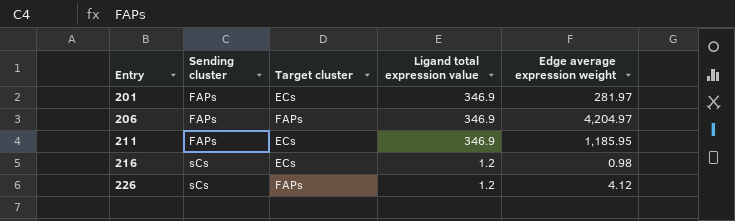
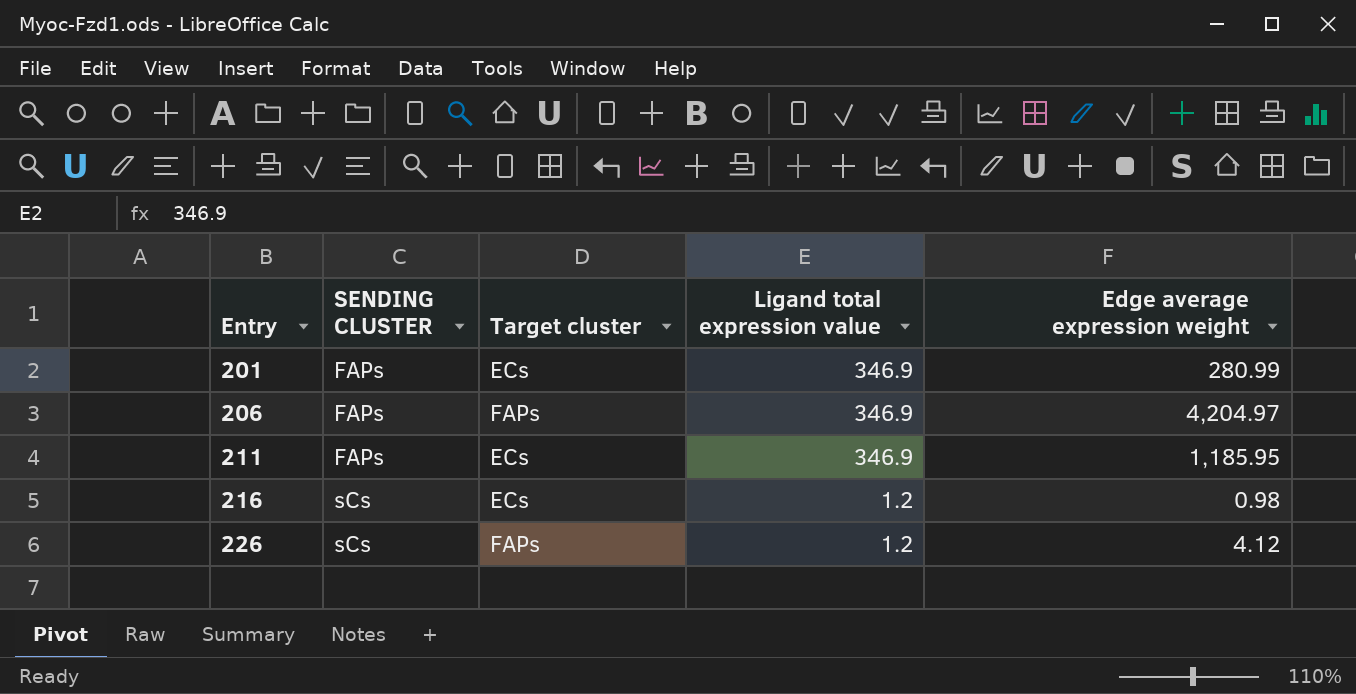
column name: Sending cluster -> SENDING CLUSTER
201 | Edge average expression weight: 281.97 -> 280.99

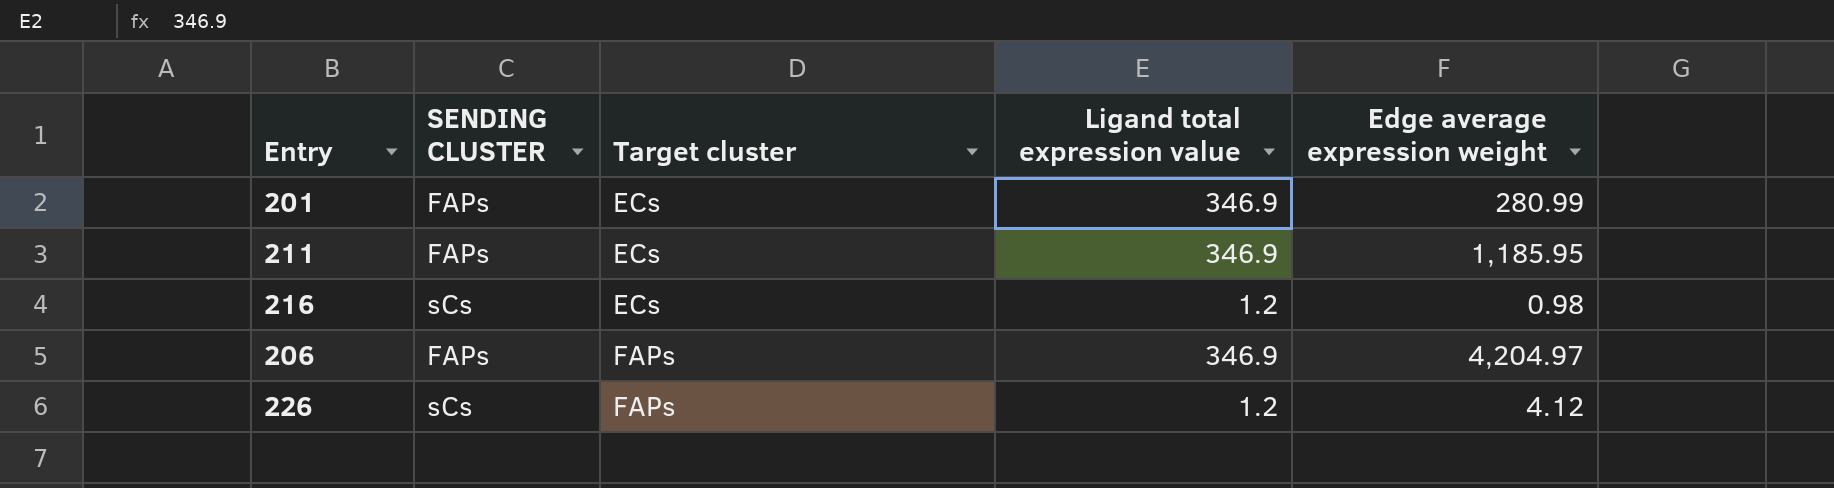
row order: Entry ascending -> Target cluster ascending

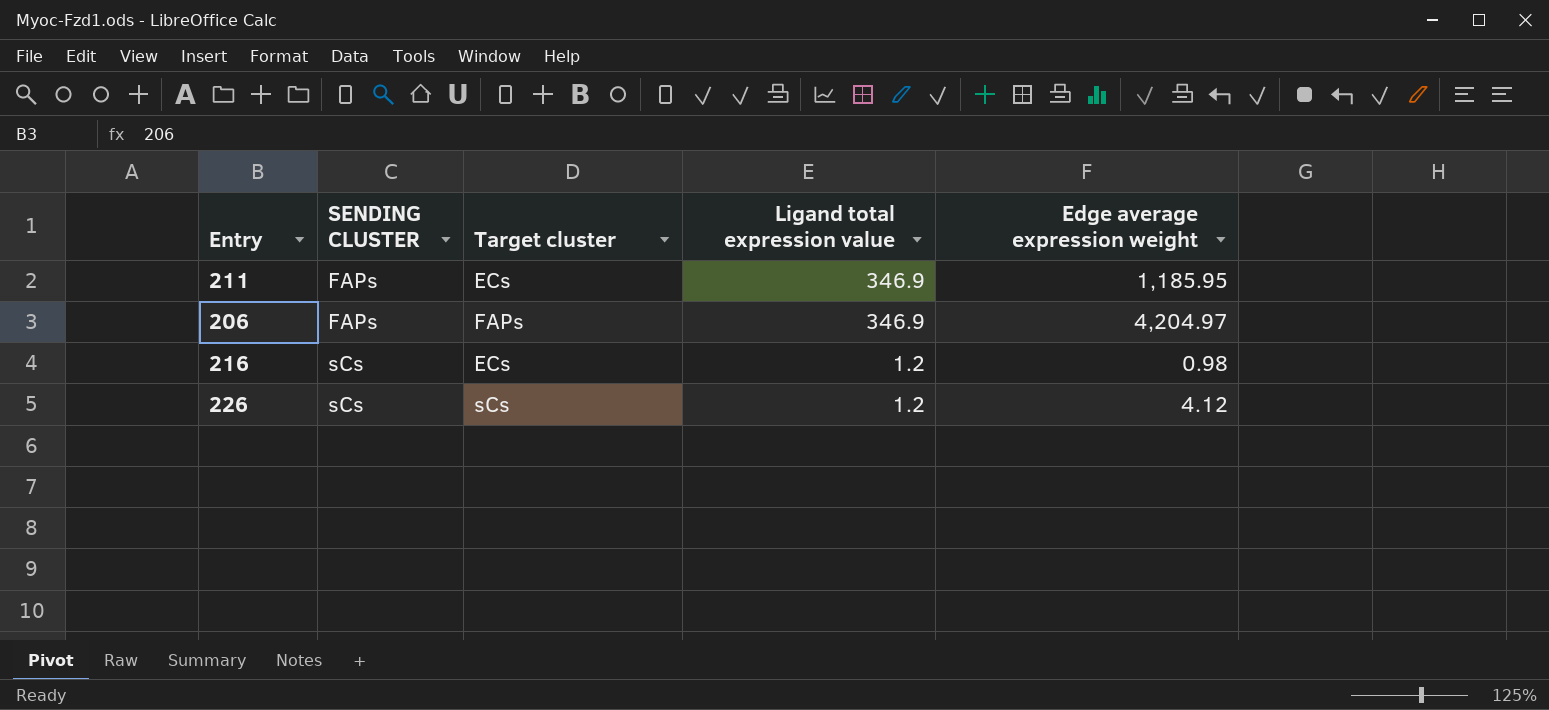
row order: Target cluster ascending -> SENDING CLUSTER ascending
row 201: FAPs | ECs | 346.9 | 280.99 -> none
226 | Target cluster: FAPs -> sCs

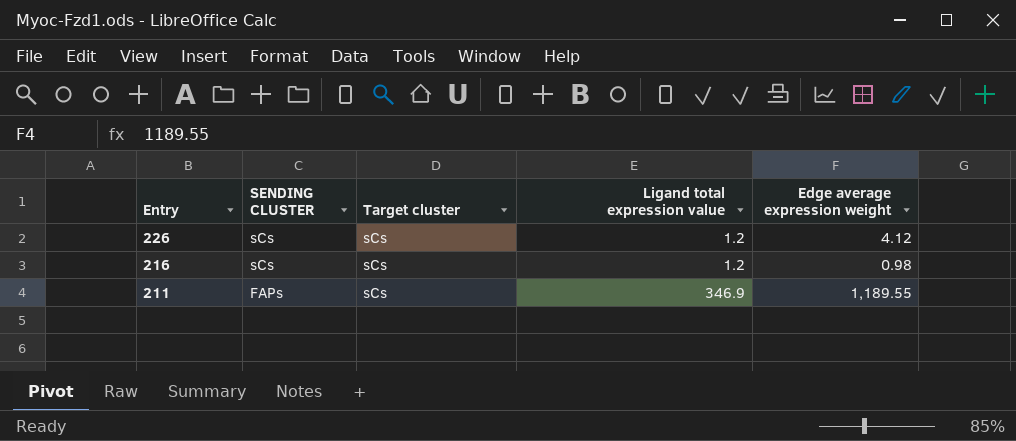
row order: SENDING CLUSTER ascending -> Entry descending
row 206: FAPs | FAPs | 346.9 | 4,204.97 -> none
216 | Target cluster: ECs -> sCs
211 | Target cluster: ECs -> sCs
211 | Edge average expression weight: 1,185.95 -> 1,189.55

